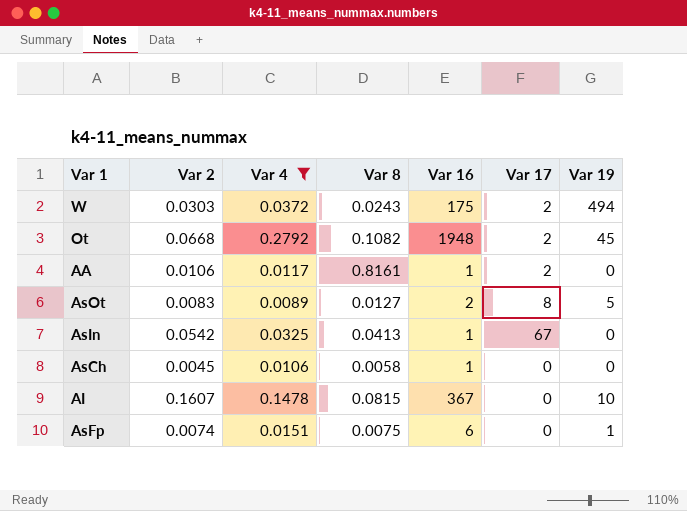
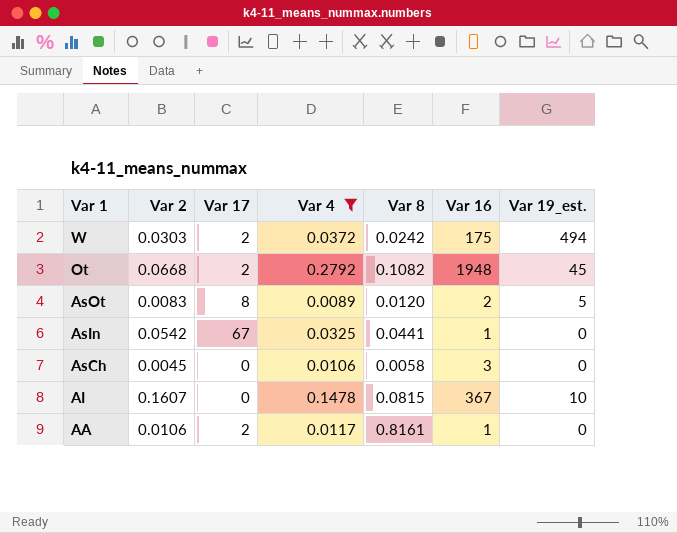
row order: none -> Var 1 descending
column Var 17 | position: 6 -> 3
column name: Var 19 -> Var 19_est.
row AsFp: 0.0074 | 0.0151 | 0.0075 | 6 | 0 | 1 -> none
W | Var 8: 0.0243 -> 0.0242
AsOt | Var 8: 0.0127 -> 0.0120
AsIn | Var 8: 0.0413 -> 0.0441
AsCh | Var 16: 1 -> 3

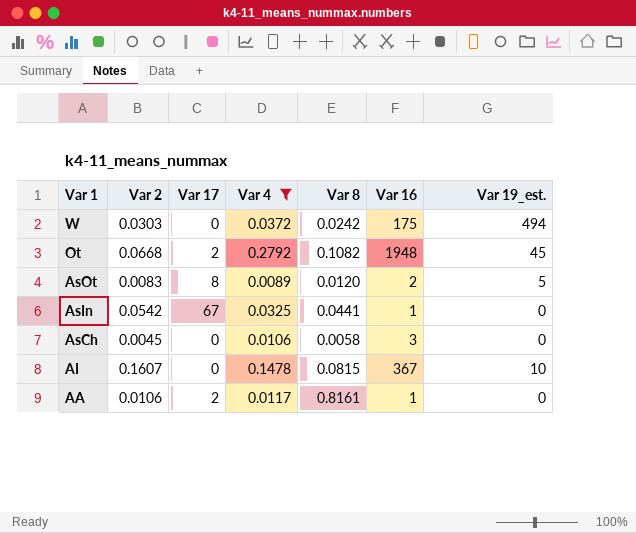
W | Var 17: 2 -> 0

